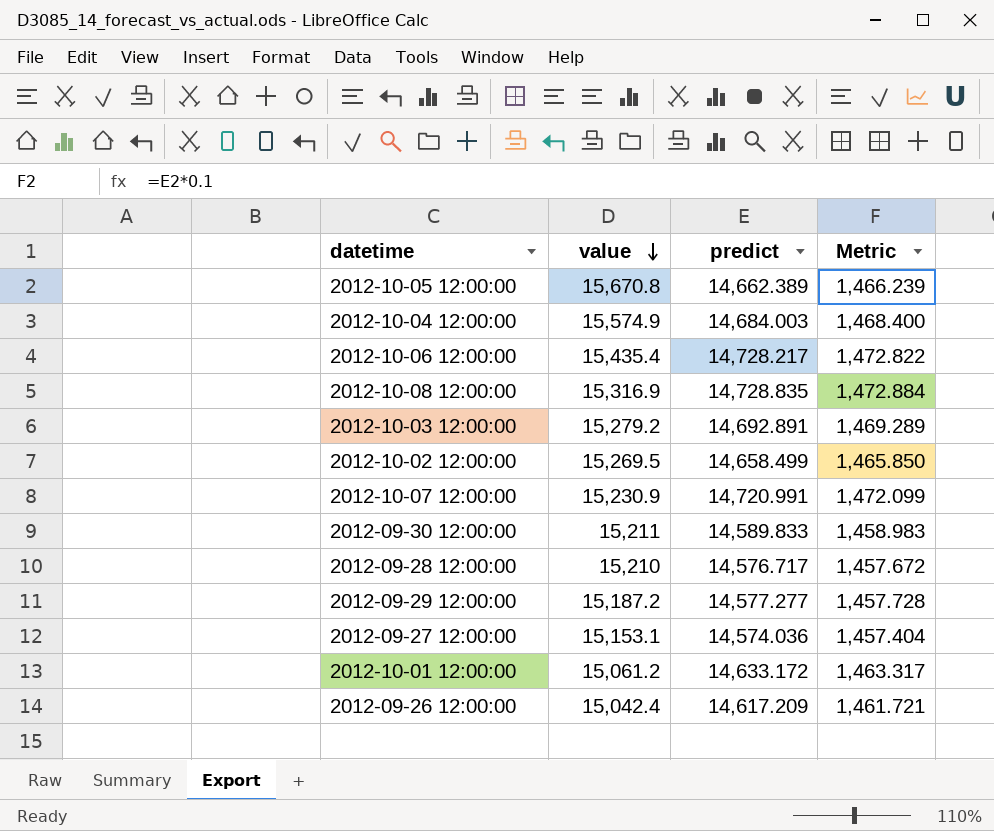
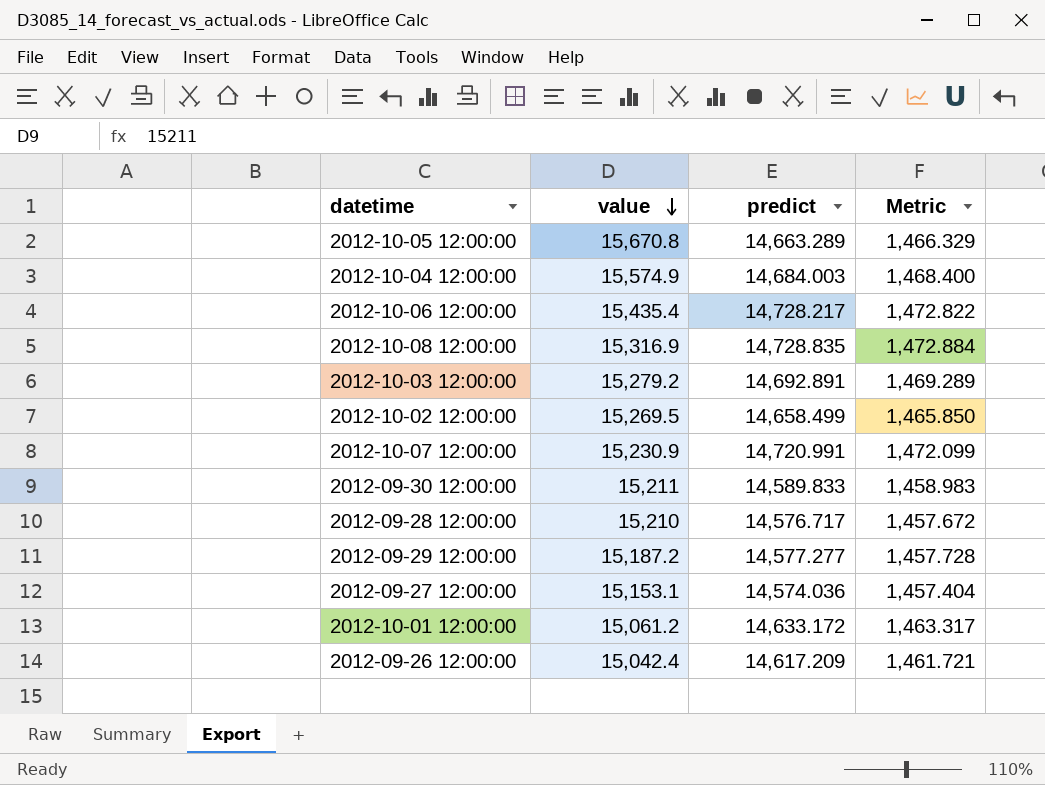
2012-10-05 12:00:00 | predict: 14,662.389 -> 14,663.289
2012-10-05 12:00:00 | Metric: 1,466.239 -> 1,466.329

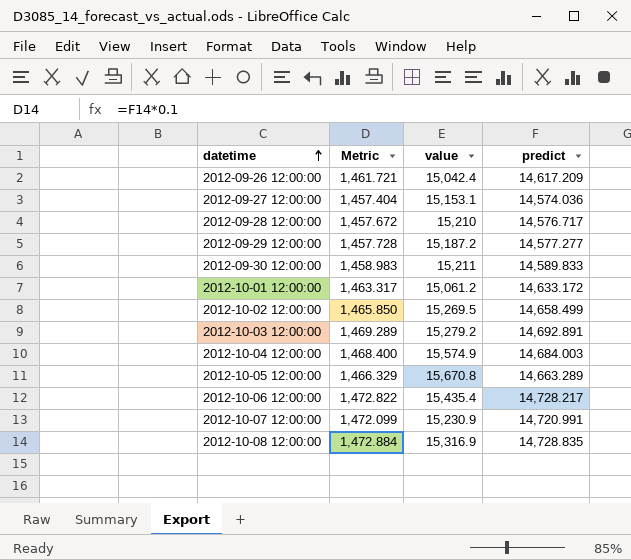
row order: value descending -> datetime ascending
column Metric | position: 4 -> 2

